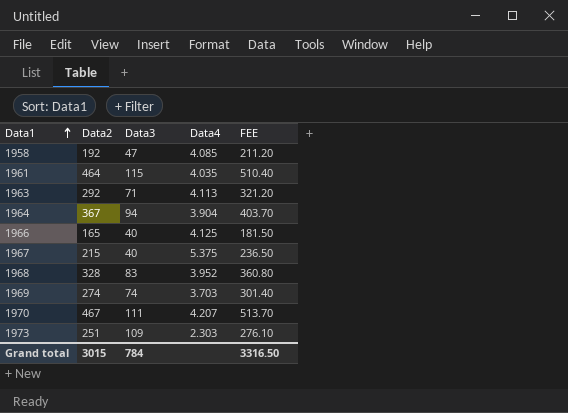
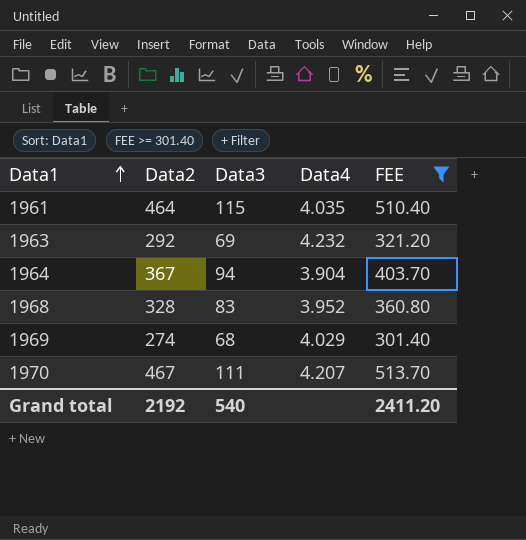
filter: none -> FEE >= 301.40
1963 | Data3: 71 -> 69
1963 | Data4: 4.113 -> 4.232
1969 | Data3: 74 -> 68
1969 | Data4: 3.703 -> 4.029
Grand total | Data2: 3015 -> 2192
Grand total | Data3: 784 -> 540
Grand total | FEE: 3316.50 -> 2411.20

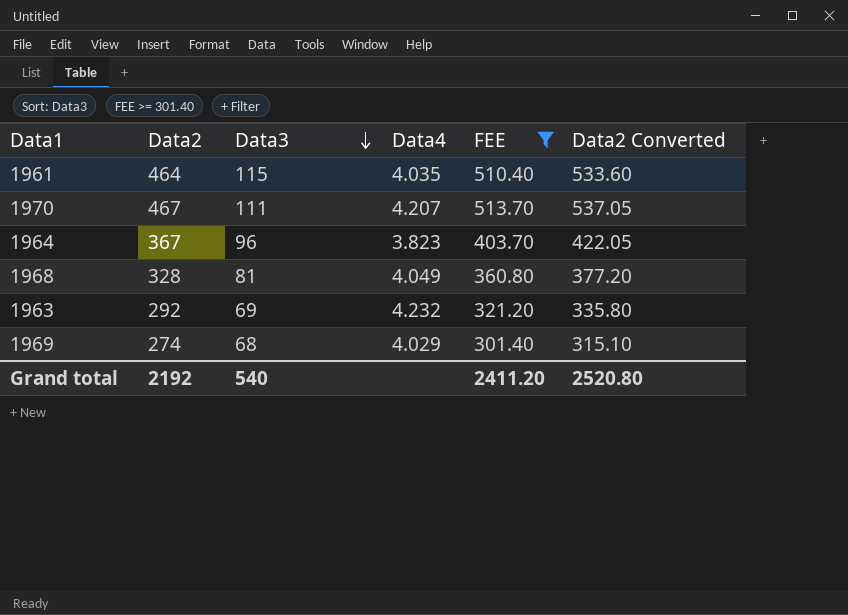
row order: Data1 ascending -> Data3 descending
column Data2 Converted | formula: none -> [Data2] * 1.15
1964 | Data3: 94 -> 96
1964 | Data4: 3.904 -> 3.823
1968 | Data3: 83 -> 81
1968 | Data4: 3.952 -> 4.049

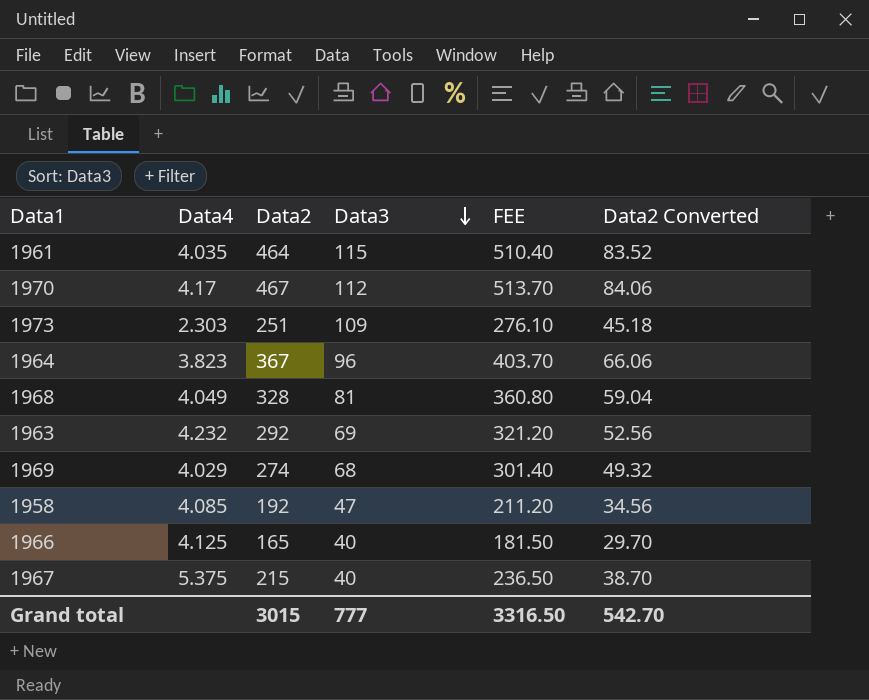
filter: FEE >= 301.40 -> none
column Data4 | position: 4 -> 2
column Data2 Converted | formula: [Data2] * 1.15 -> [Data2] * 0.18
1970 | Data4: 4.207 -> 4.17
1970 | Data3: 111 -> 112
Grand total | Data2: 2192 -> 3015
Grand total | Data3: 540 -> 777
Grand total | FEE: 2411.20 -> 3316.50
Grand total | Data2 Converted: 2520.80 -> 542.70

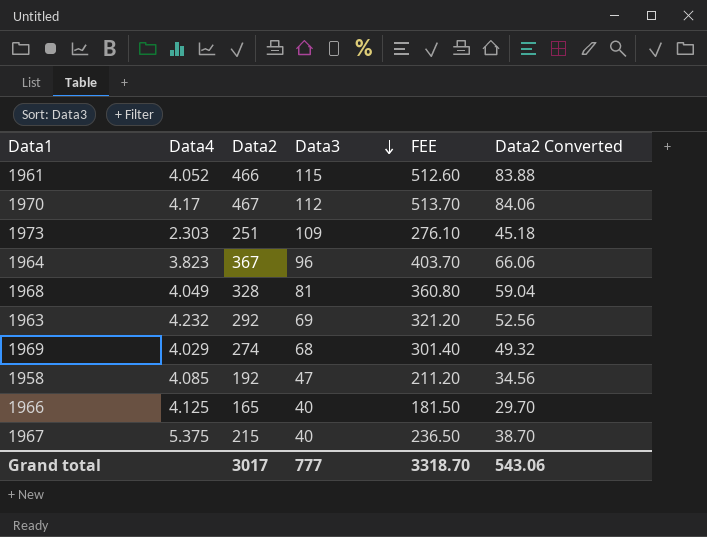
1961 | Data4: 4.035 -> 4.052
1961 | Data2: 464 -> 466
1961 | FEE: 510.40 -> 512.60
1961 | Data2 Converted: 83.52 -> 83.88
Grand total | Data2: 3015 -> 3017
Grand total | FEE: 3316.50 -> 3318.70
Grand total | Data2 Converted: 542.70 -> 543.06

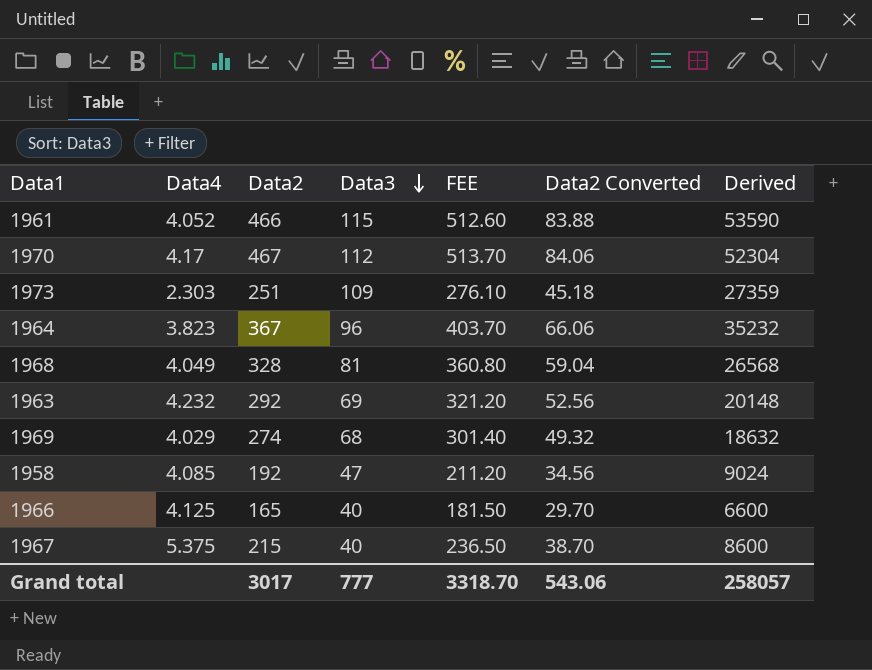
column Derived | formula: none -> [Data2] * [Data3]

